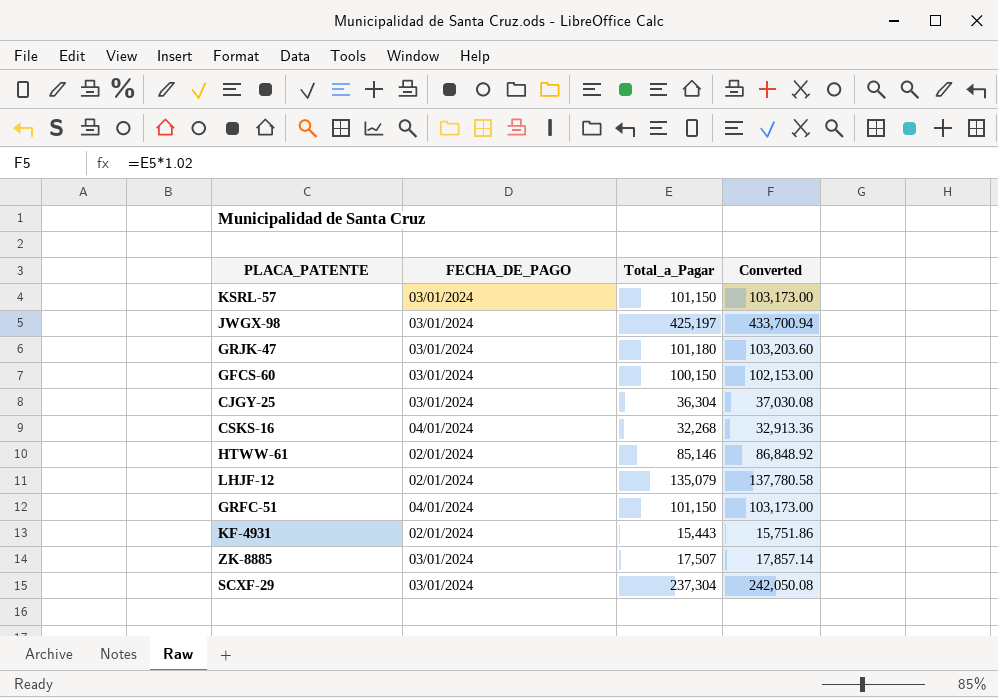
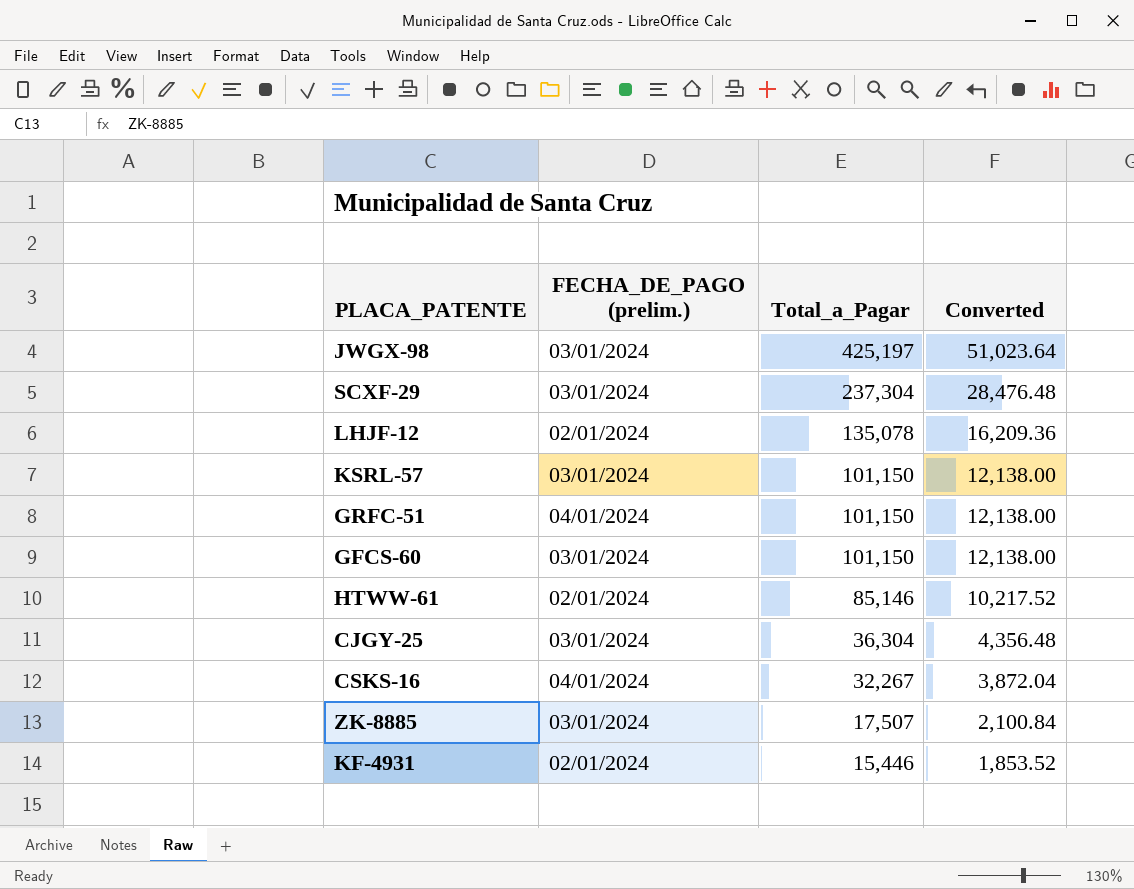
row order: none -> Total_a_Pagar descending
column name: FECHA_DE_PAGO -> FECHA_DE_PAGO (prelim.)
column Converted | formula: [Total_a_Pagar] * 1.02 -> [Total_a_Pagar] * 0.12
row GRJK-47: 03/01/2024 | 101,180 | 103,203.60 -> none
LHJF-12 | Total_a_Pagar: 135,079 -> 135,078
GFCS-60 | Total_a_Pagar: 100,150 -> 101,150
CSKS-16 | Total_a_Pagar: 32,268 -> 32,267
KF-4931 | Total_a_Pagar: 15,443 -> 15,446

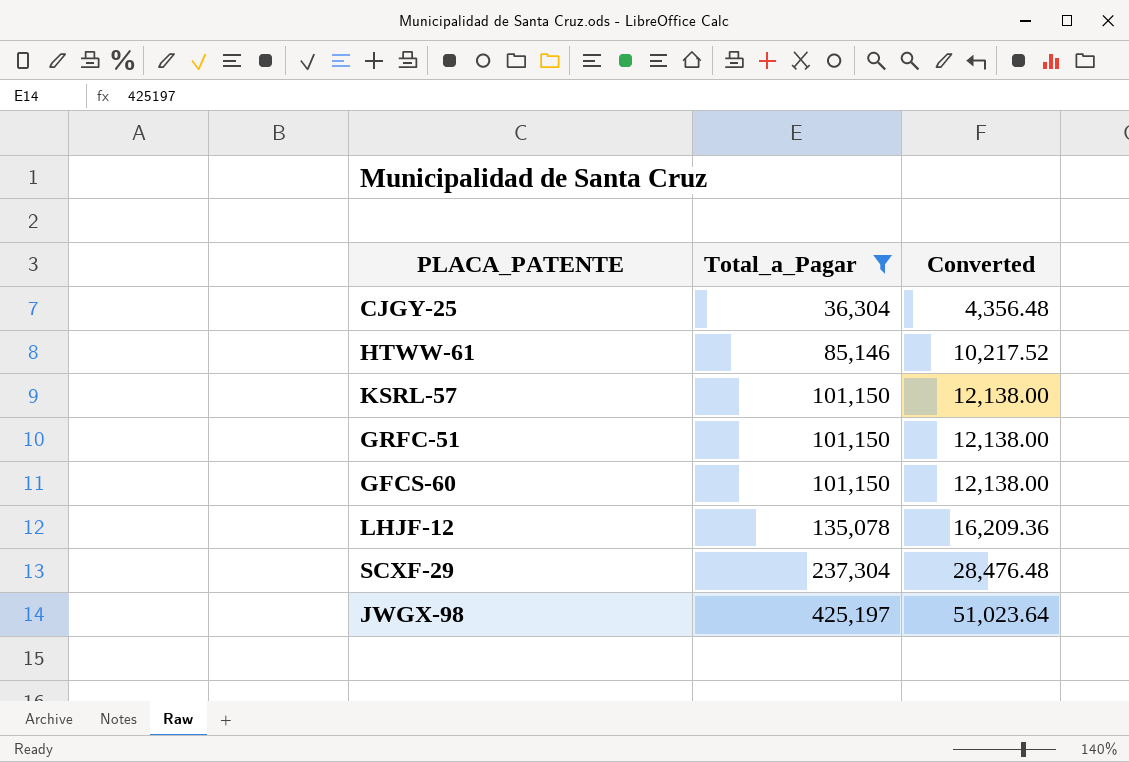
filter: none -> Total_a_Pagar >= 36,304
row order: Total_a_Pagar descending -> Total_a_Pagar ascending
column FECHA_DE_PAGO (prelim.) | position: 2 -> none

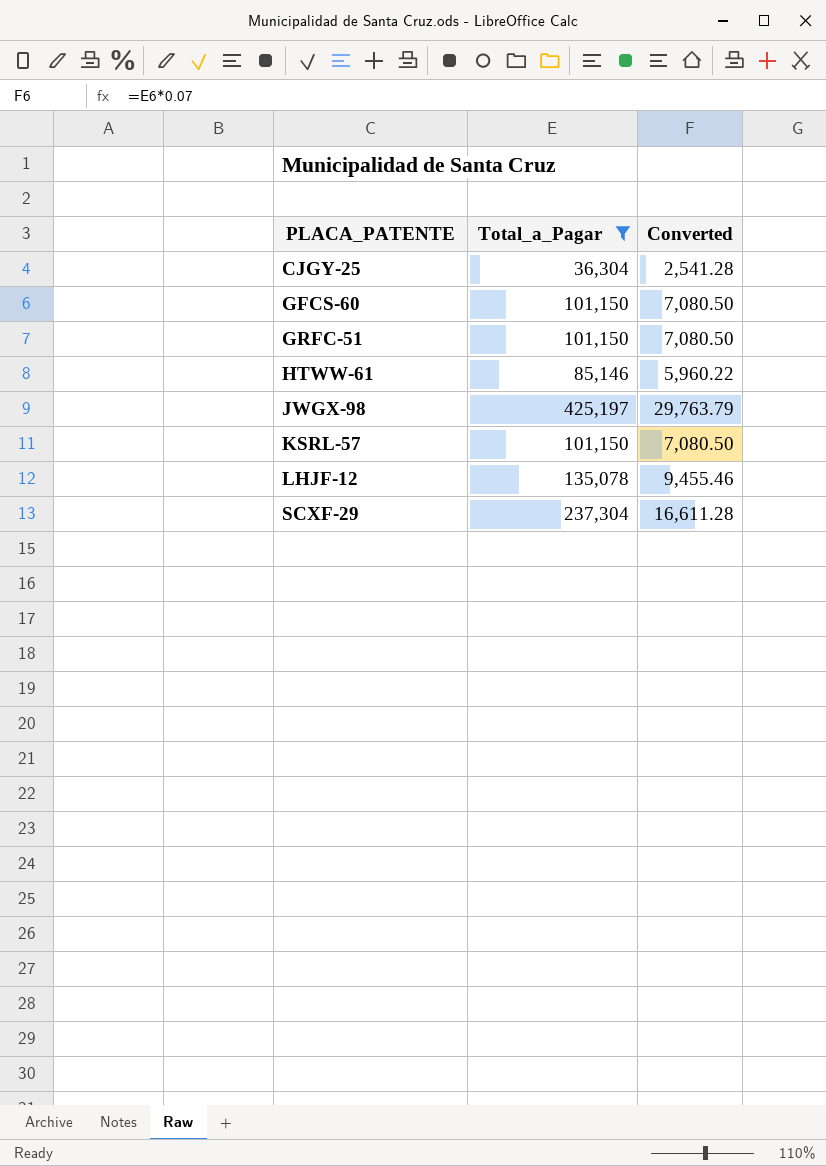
row order: Total_a_Pagar ascending -> PLACA_PATENTE ascending
column Converted | formula: [Total_a_Pagar] * 0.12 -> [Total_a_Pagar] * 0.07

